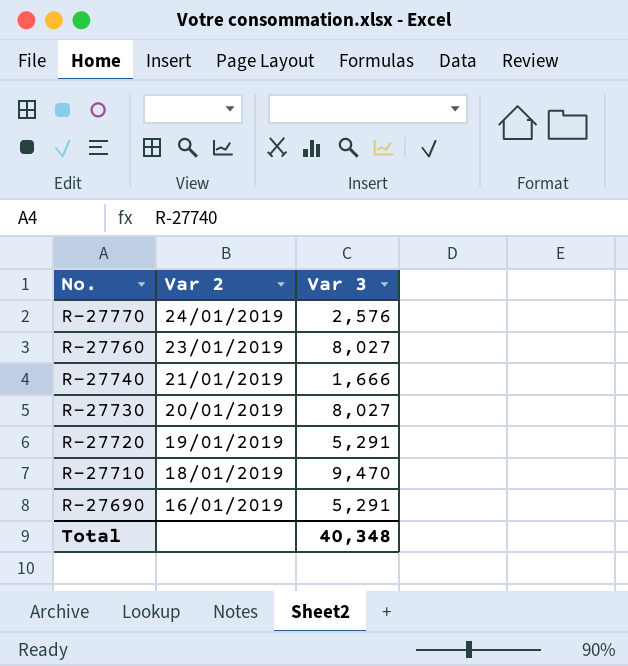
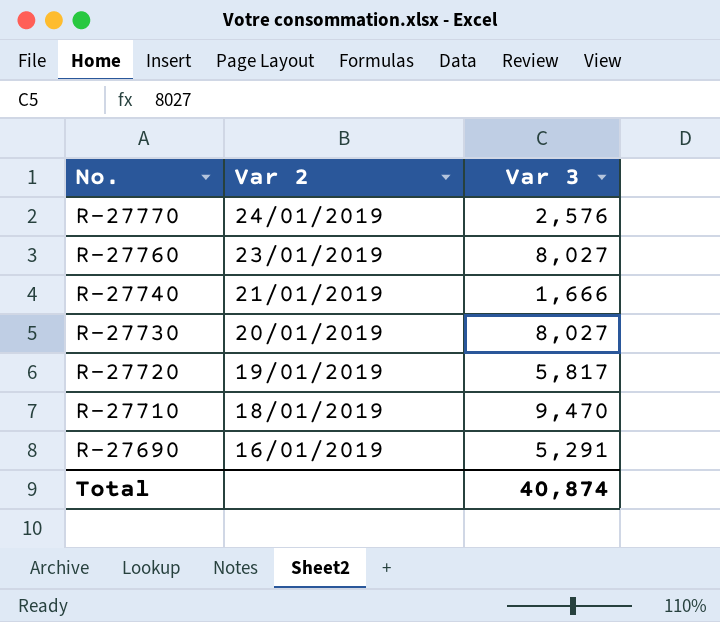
R-27720 | Var 3: 5,291 -> 5,817
Total | Var 3: 40,348 -> 40,874

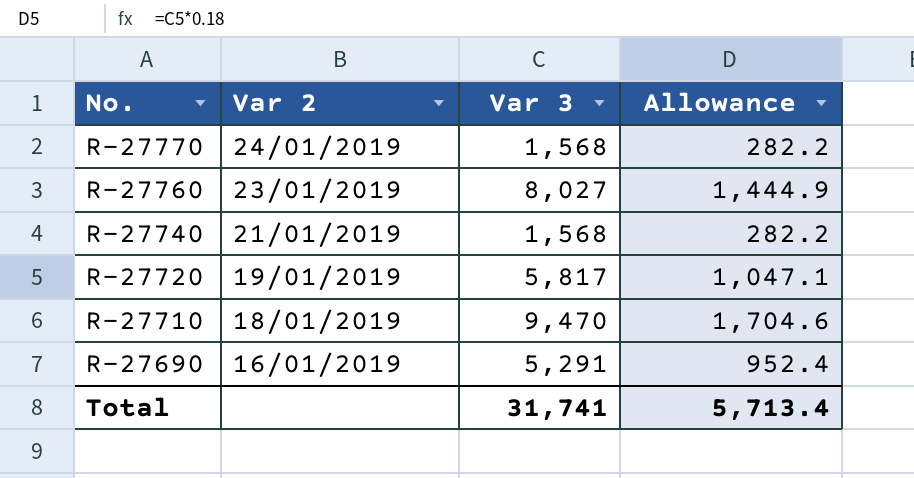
column Allowance | formula: none -> [Var 3] * 0.18
row R-27730: 20/01/2019 | 8,027 -> none
R-27770 | Var 3: 2,576 -> 1,568
R-27740 | Var 3: 1,666 -> 1,568
Total | Var 3: 40,874 -> 31,741

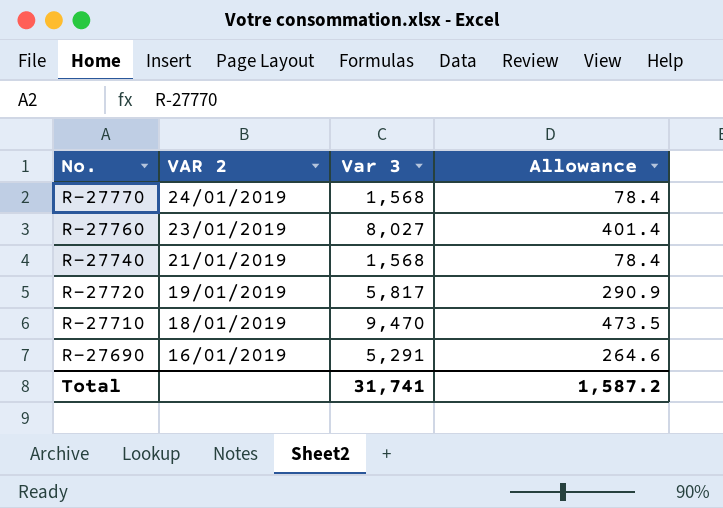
column name: Var 2 -> VAR 2
column Allowance | formula: [Var 3] * 0.18 -> [Var 3] * 0.05
Total | Allowance: 5,713.4 -> 1,587.2

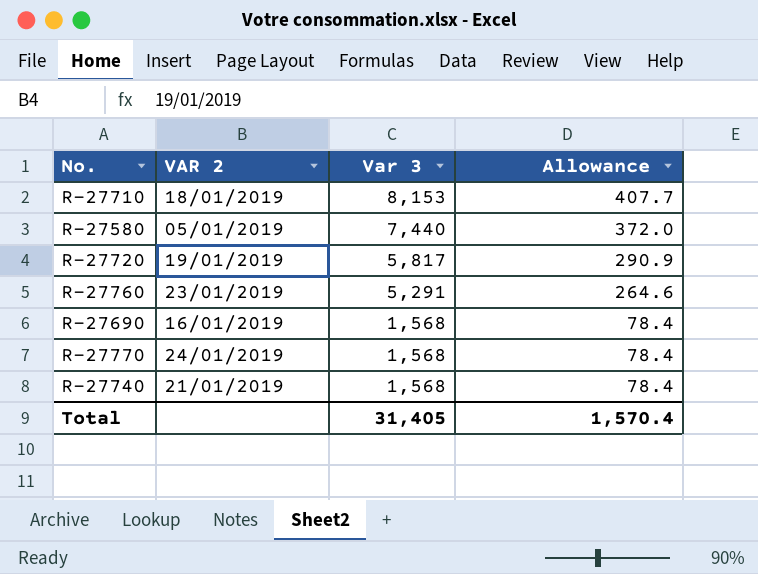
row order: No. descending -> Var 3 descending
R-27710 | Var 3: 9,470 -> 8,153
R-27710 | Allowance: 473.5 -> 407.7
row R-27580: none -> 05/01/2019 | 7,440 | 372.0
R-27760 | Var 3: 8,027 -> 5,291
R-27760 | Allowance: 401.4 -> 264.6
R-27690 | Var 3: 5,291 -> 1,568
R-27690 | Allowance: 264.6 -> 78.4
Total | Var 3: 31,741 -> 31,405
Total | Allowance: 1,587.2 -> 1,570.4

